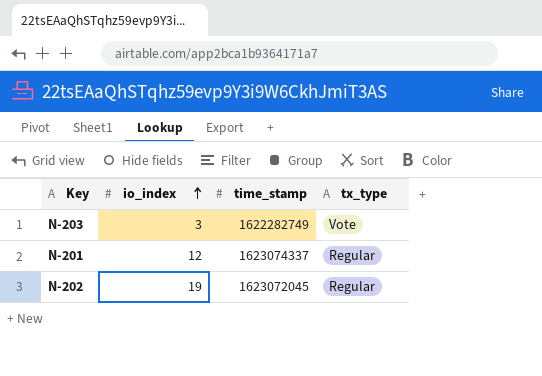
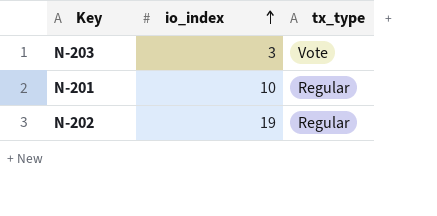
column time_stamp | position: 3 -> none
N-201 | io_index: 12 -> 10

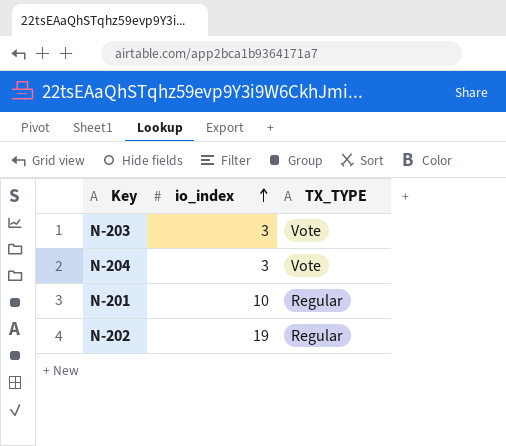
column name: tx_type -> TX_TYPE
row N-204: none -> 3 | Vote

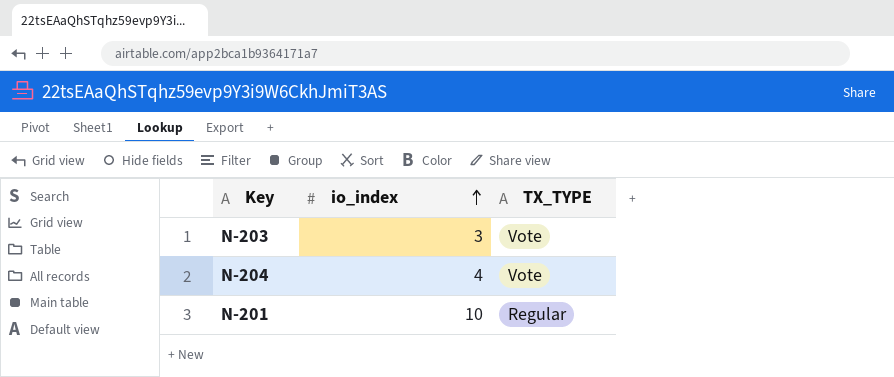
row N-202: 19 | Regular -> none
N-204 | io_index: 3 -> 4

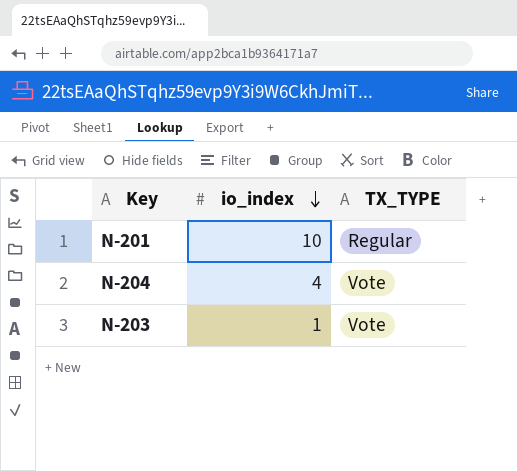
row order: io_index ascending -> io_index descending
N-203 | io_index: 3 -> 1

